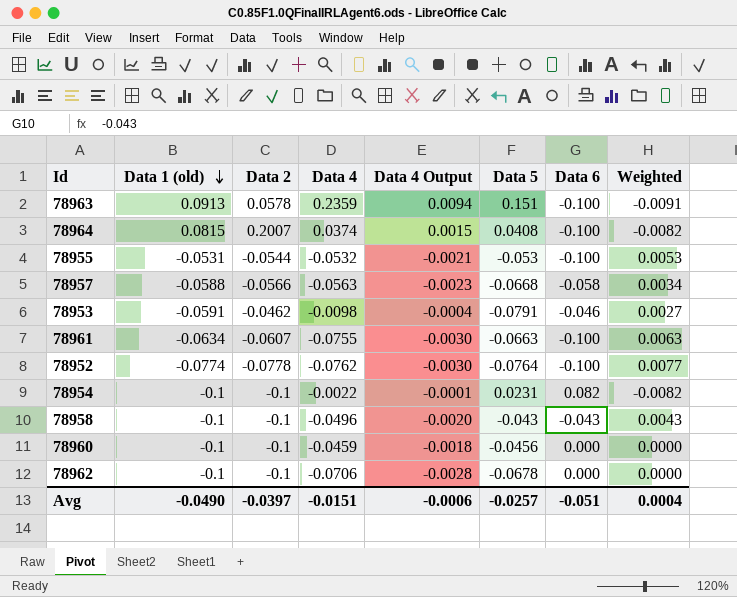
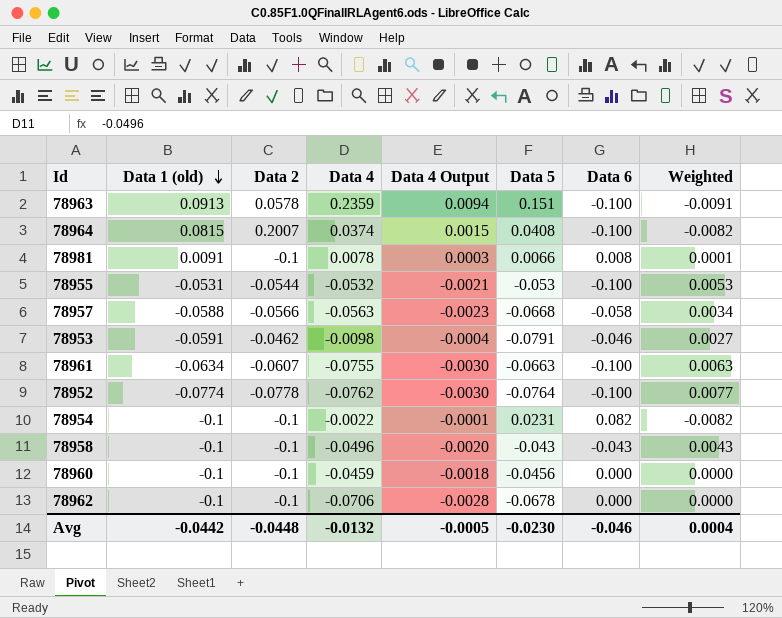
row 78981: none -> 0.0091 | -0.1 | 0.0078 | 0.0003 | 0.0066 | 0.008 | 0.0001
Avg | Data 1 (old): -0.0490 -> -0.0442
Avg | Data 2: -0.0397 -> -0.0448
Avg | Data 4: -0.0151 -> -0.0132
Avg | Data 4 Output: -0.0006 -> -0.0005
Avg | Data 5: -0.0257 -> -0.0230
Avg | Data 6: -0.051 -> -0.046

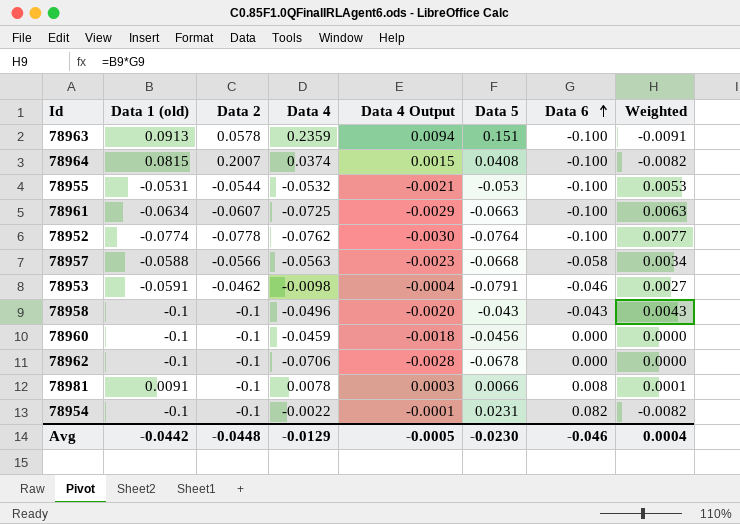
row order: Data 1 (old) descending -> Data 6 ascending
78961 | Data 4: -0.0755 -> -0.0725
78961 | Data 4 Output: -0.0030 -> -0.0029
Avg | Data 4: -0.0132 -> -0.0129

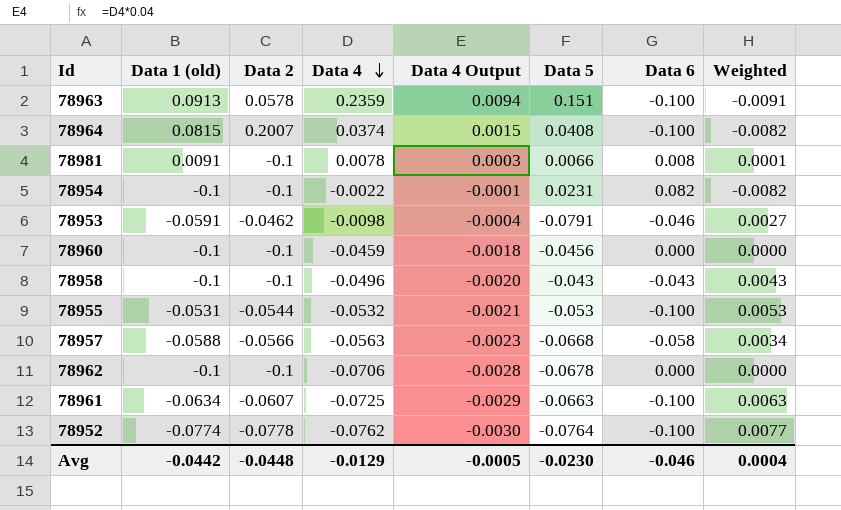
row order: Data 6 ascending -> Data 4 descending

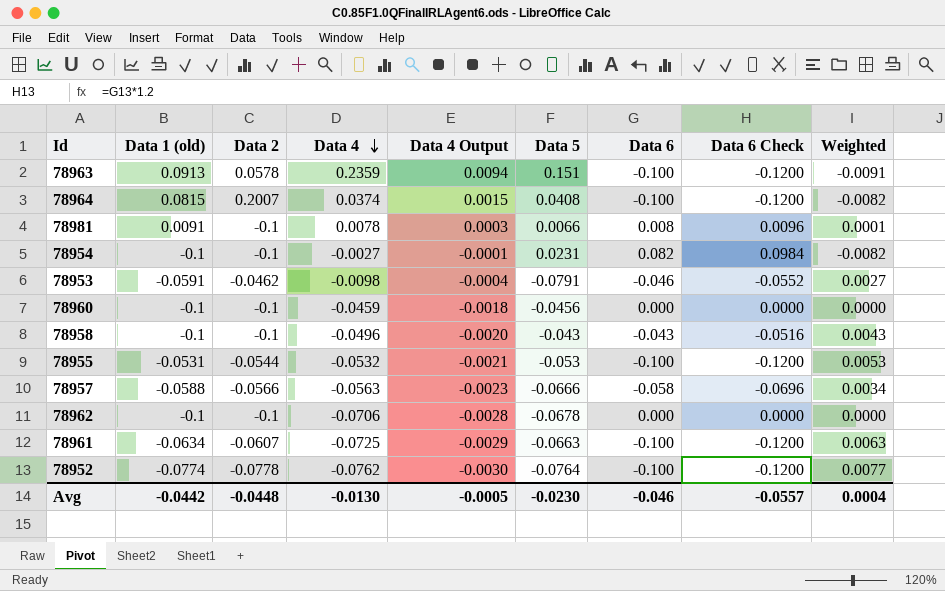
column Data 6 Check | formula: none -> [Data 6] * 1.2
78954 | Data 4: -0.0022 -> -0.0027
78957 | Data 5: -0.0668 -> -0.0666
Avg | Data 4: -0.0129 -> -0.0130

